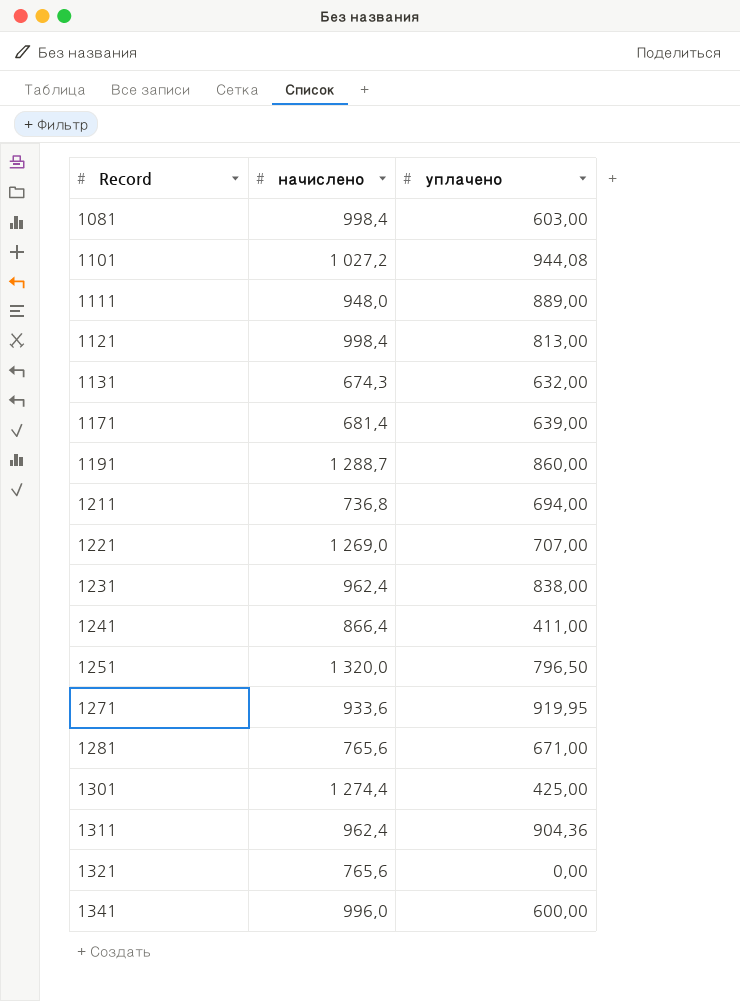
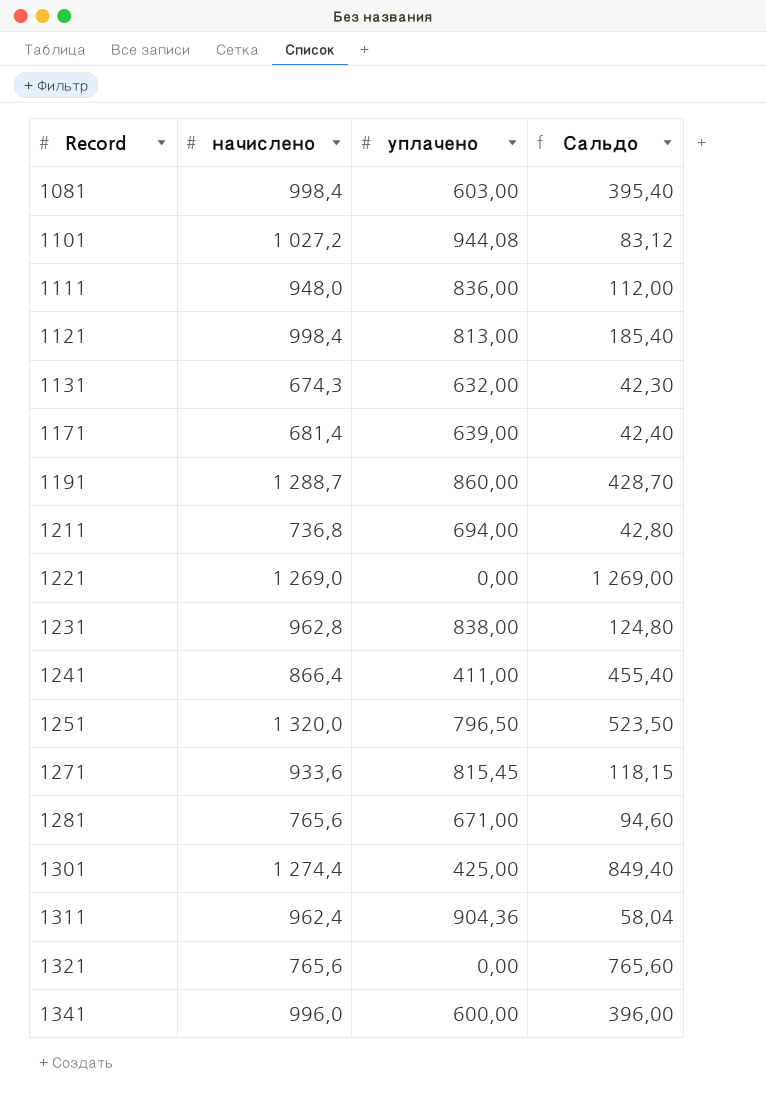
column Сальдо | formula: none -> [начислено] - [уплачено]
1111 | уплачено: 889,00 -> 836,00
1221 | уплачено: 707,00 -> 0,00
1231 | начислено: 962,4 -> 962,8
1271 | уплачено: 919,95 -> 815,45

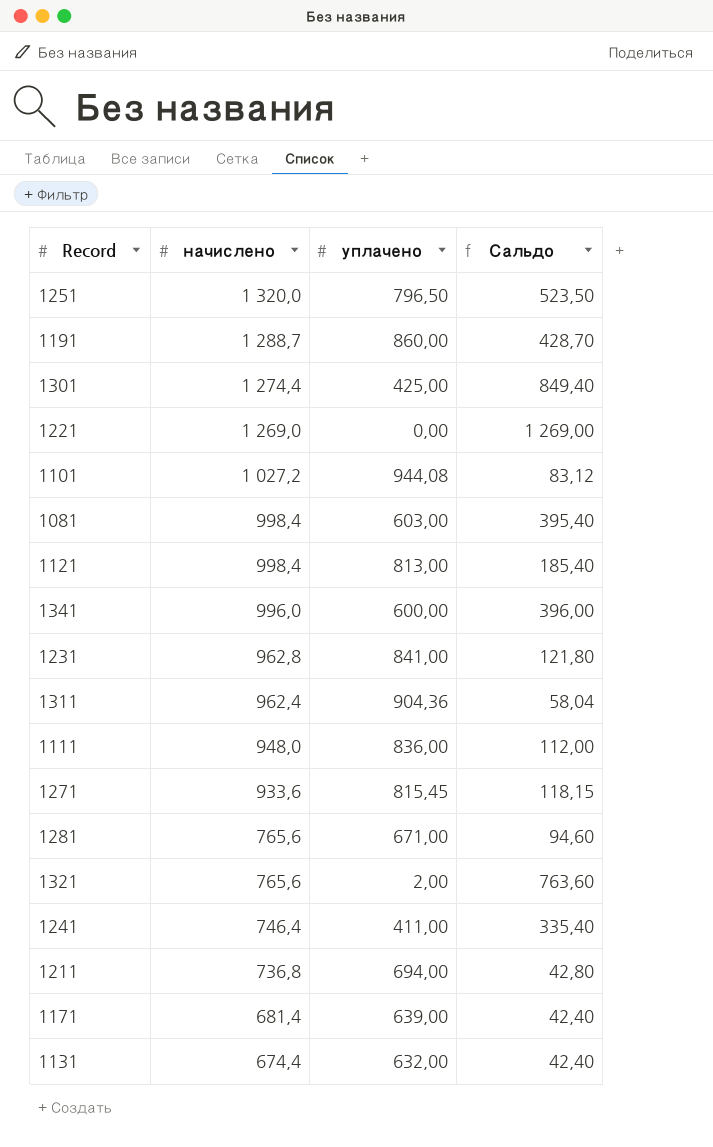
row order: Record ascending -> начислено descending
1231 | уплачено: 838,00 -> 841,00
1231 | Сальдо: 124,80 -> 121,80
1321 | уплачено: 0,00 -> 2,00
1321 | Сальдо: 765,60 -> 763,60
1241 | начислено: 866,4 -> 746,4
1241 | Сальдо: 455,40 -> 335,40
1131 | начислено: 674,3 -> 674,4
1131 | Сальдо: 42,30 -> 42,40

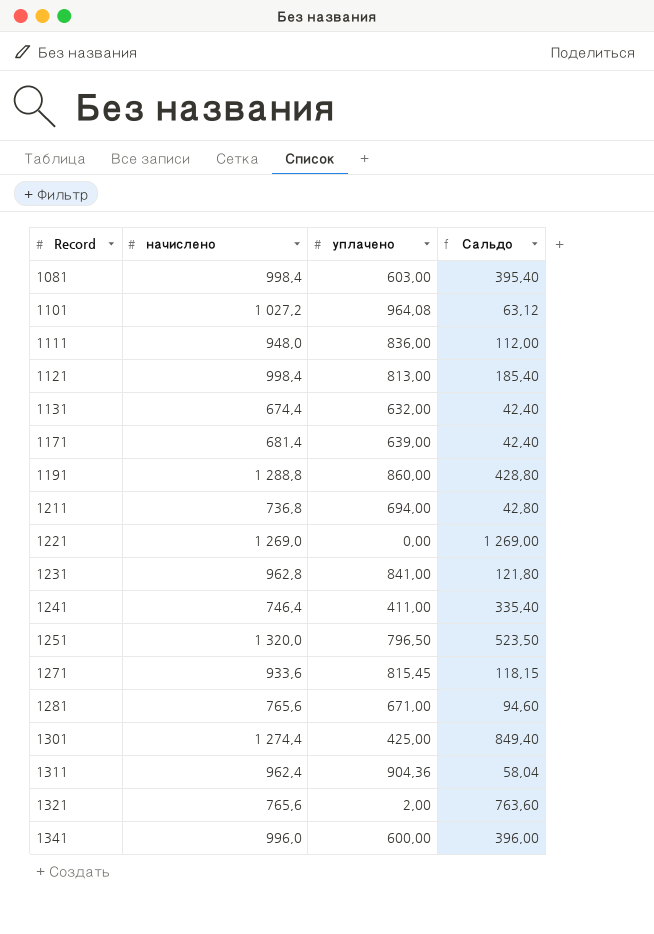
row order: начислено descending -> Record ascending
1101 | уплачено: 944,08 -> 964,08
1101 | Сальдо: 83,12 -> 63,12
1191 | начислено: 1 288,7 -> 1 288,8
1191 | Сальдо: 428,70 -> 428,80

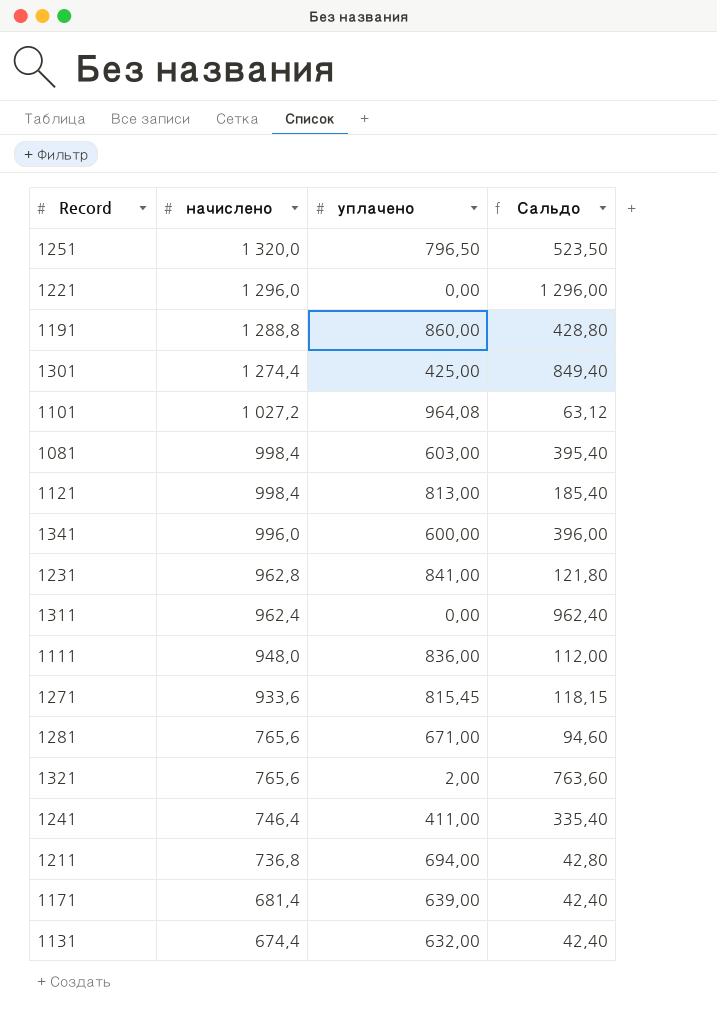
row order: Record ascending -> начислено descending
1221 | начислено: 1 269,0 -> 1 296,0
1221 | Сальдо: 1 269,00 -> 1 296,00
1311 | уплачено: 904,36 -> 0,00
1311 | Сальдо: 58,04 -> 962,40

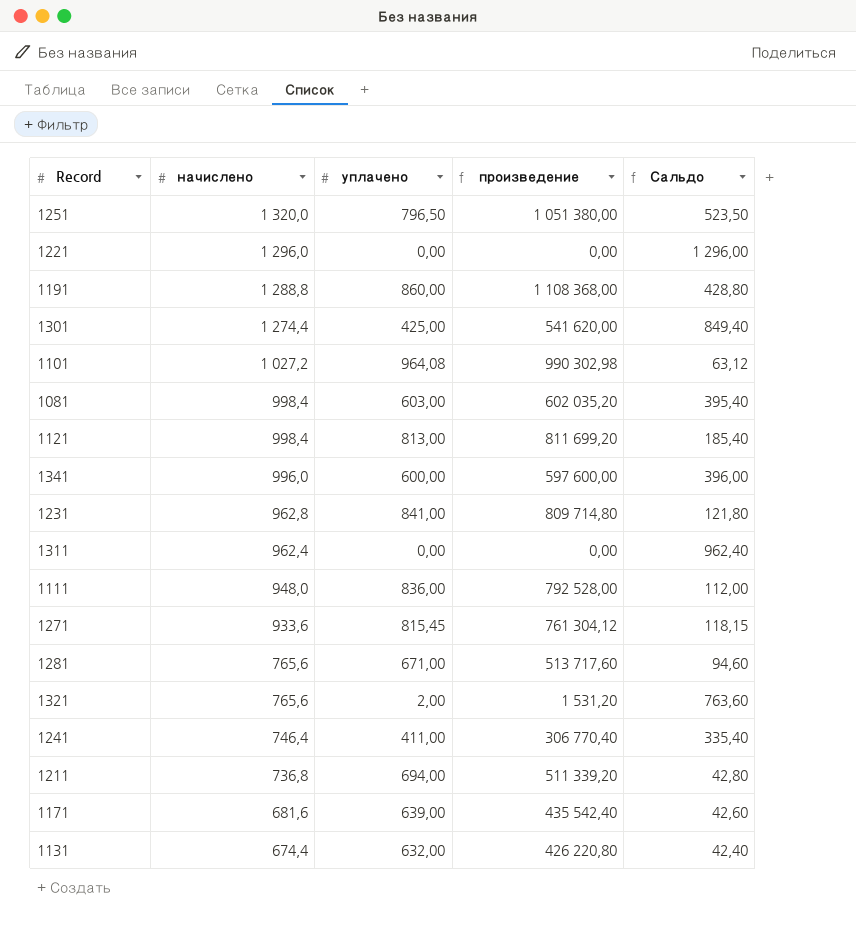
column произведение | formula: none -> [начислено] * [уплачено]
1171 | начислено: 681,4 -> 681,6
1171 | Сальдо: 42,40 -> 42,60

